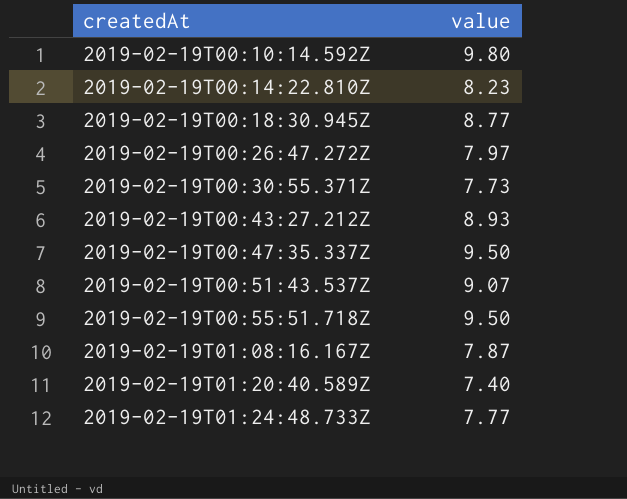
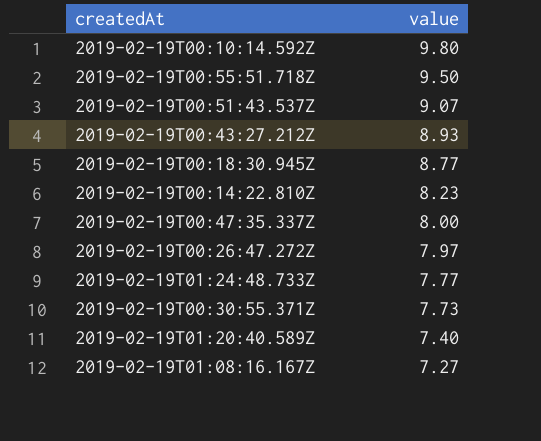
row order: createdAt ascending -> value descending
2019-02-19T00:47:35.337Z | value: 9.50 -> 8.00
2019-02-19T01:08:16.167Z | value: 7.87 -> 7.27

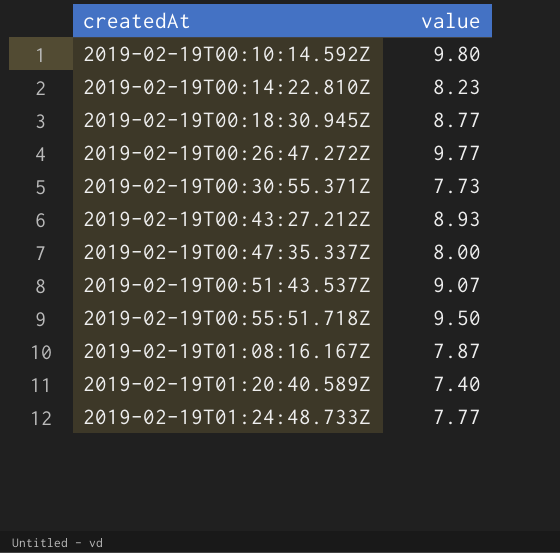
row order: value descending -> createdAt ascending
2019-02-19T00:26:47.272Z | value: 7.97 -> 9.77
2019-02-19T01:08:16.167Z | value: 7.27 -> 7.87

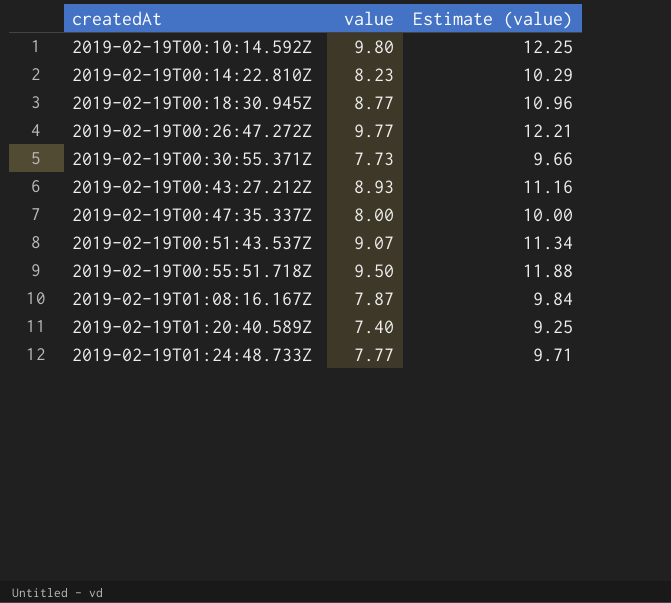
column Estimate (value) | formula: none -> [value] * 1.25

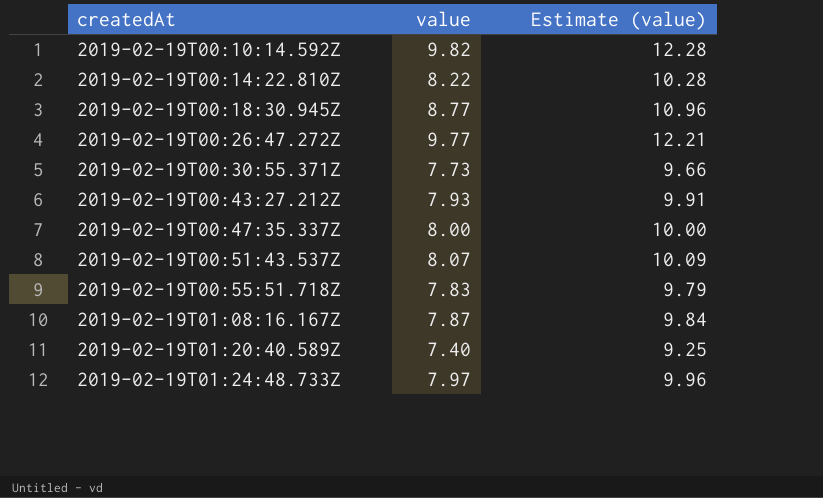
2019-02-19T00:10:14.592Z | value: 9.80 -> 9.82
2019-02-19T00:10:14.592Z | Estimate (value): 12.25 -> 12.28
2019-02-19T00:14:22.810Z | value: 8.23 -> 8.22
2019-02-19T00:14:22.810Z | Estimate (value): 10.29 -> 10.28
2019-02-19T00:43:27.212Z | value: 8.93 -> 7.93
2019-02-19T00:43:27.212Z | Estimate (value): 11.16 -> 9.91
2019-02-19T00:51:43.537Z | value: 9.07 -> 8.07
2019-02-19T00:51:43.537Z | Estimate (value): 11.34 -> 10.09
2019-02-19T00:55:51.718Z | value: 9.50 -> 7.83
2019-02-19T00:55:51.718Z | Estimate (value): 11.88 -> 9.79
2019-02-19T01:24:48.733Z | value: 7.77 -> 7.97
2019-02-19T01:24:48.733Z | Estimate (value): 9.71 -> 9.96

